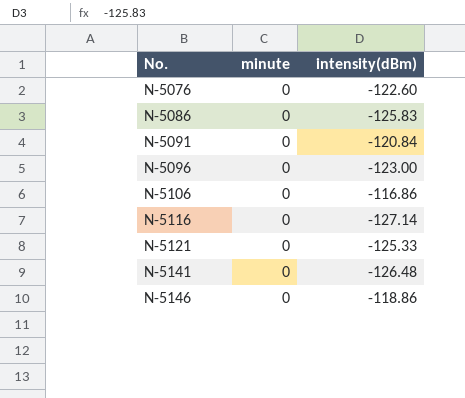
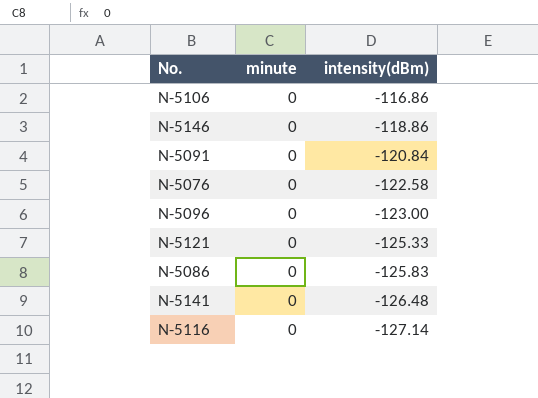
row order: No. ascending -> intensity(dBm) descending
N-5076 | intensity(dBm): -122.60 -> -122.58

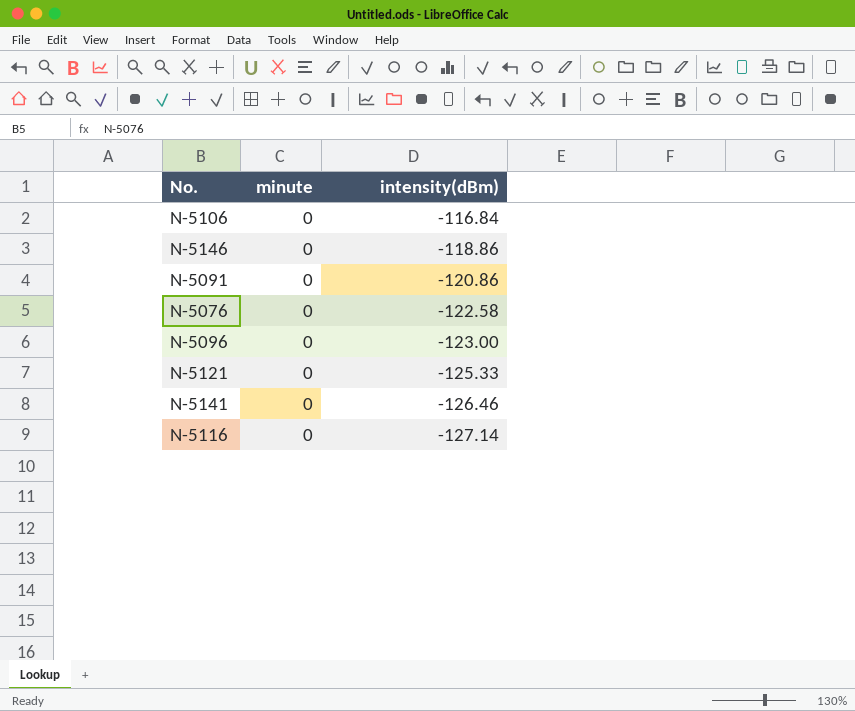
row N-5086: 0 | -125.83 -> none
N-5106 | intensity(dBm): -116.86 -> -116.84
N-5091 | intensity(dBm): -120.84 -> -120.86
N-5141 | intensity(dBm): -126.48 -> -126.46

